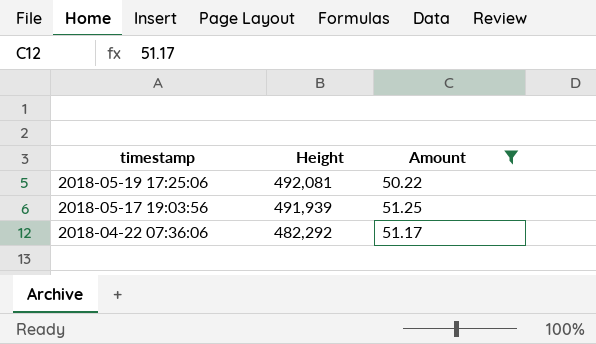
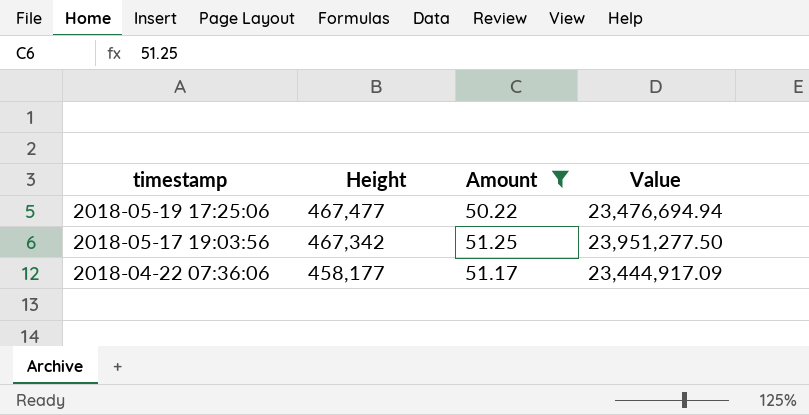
column Value | formula: none -> [Height] * [Amount]
2018-05-19 17:25:06 | Height: 492,081 -> 467,477
2018-05-17 19:03:56 | Height: 491,939 -> 467,342
2018-04-22 07:36:06 | Height: 482,292 -> 458,177

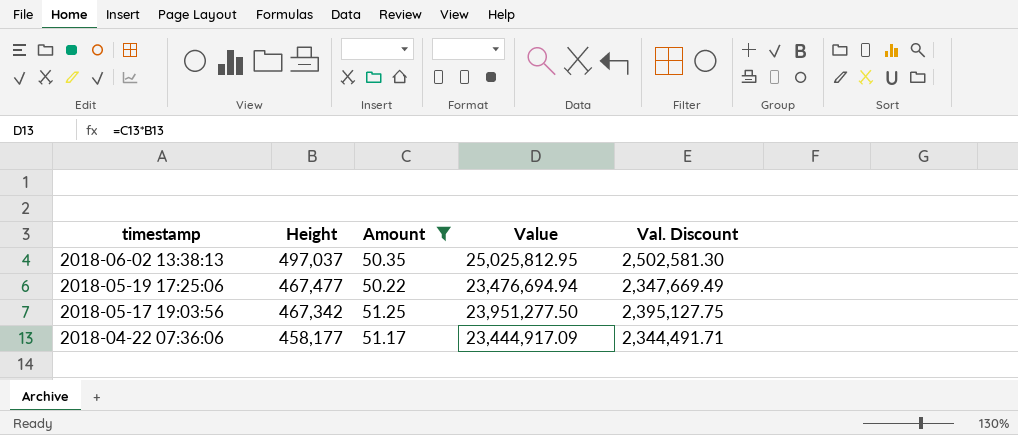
column Val. Discount | formula: none -> [Value] * 0.1
row 2018-06-02 13:38:13: none -> 497,037 | 50.35 | 25,025,812.95 | 2,502,581.30

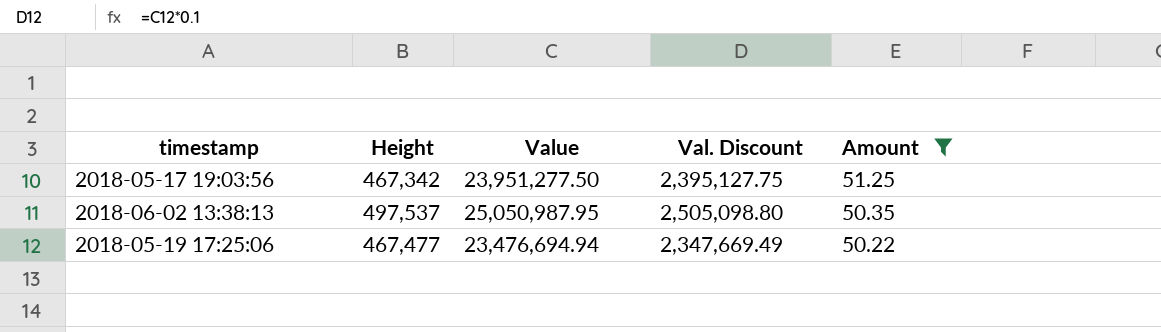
row order: timestamp descending -> Amount descending
column Amount | position: 3 -> 5
row 2018-04-22 07:36:06: 458,177 | 51.17 | 23,444,917.09 | 2,344,491.71 -> none
2018-06-02 13:38:13 | Height: 497,037 -> 497,537
2018-06-02 13:38:13 | Value: 25,025,812.95 -> 25,050,987.95
2018-06-02 13:38:13 | Val. Discount: 2,502,581.30 -> 2,505,098.80

